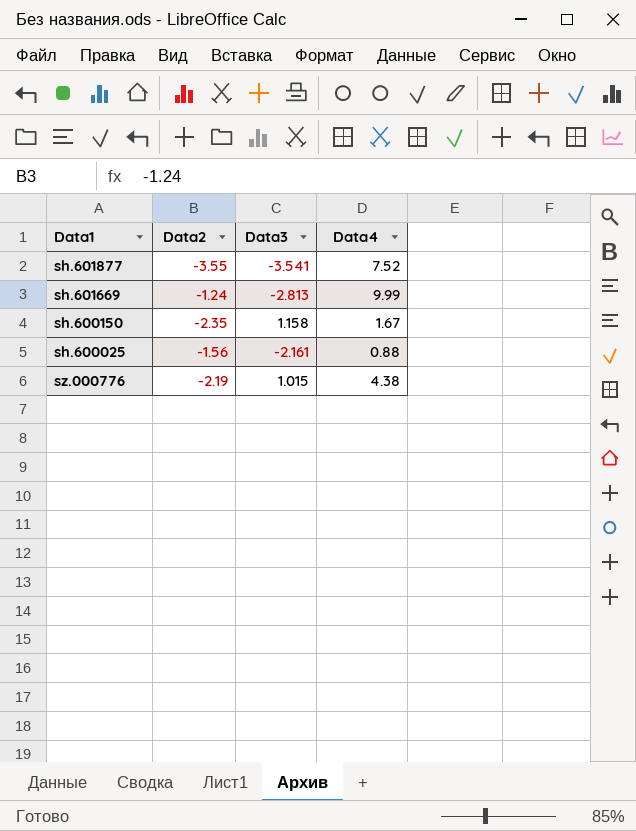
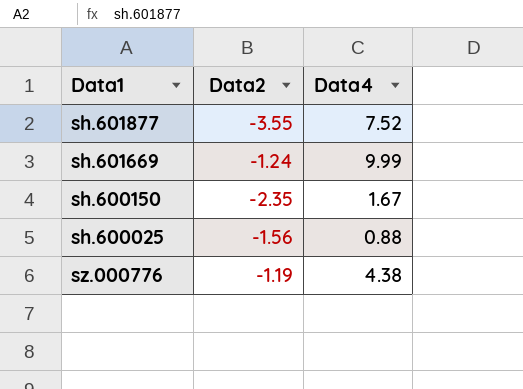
column Data3 | position: 3 -> none
sz.000776 | Data2: -2.19 -> -1.19

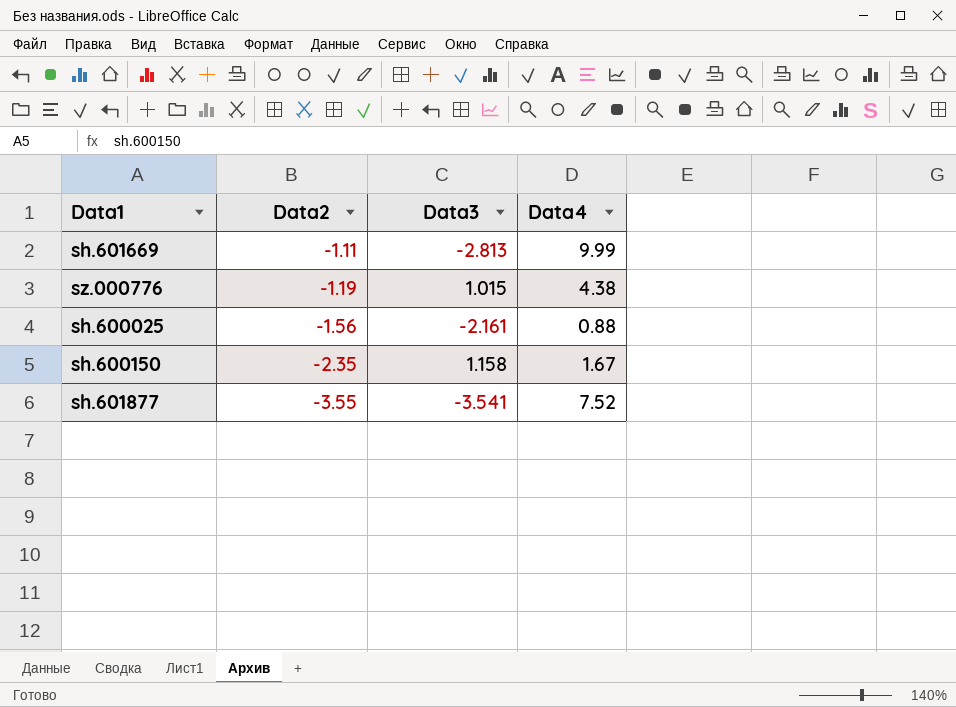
row order: none -> Data2 descending
column Data3 | position: none -> 3
sh.601669 | Data2: -1.24 -> -1.11

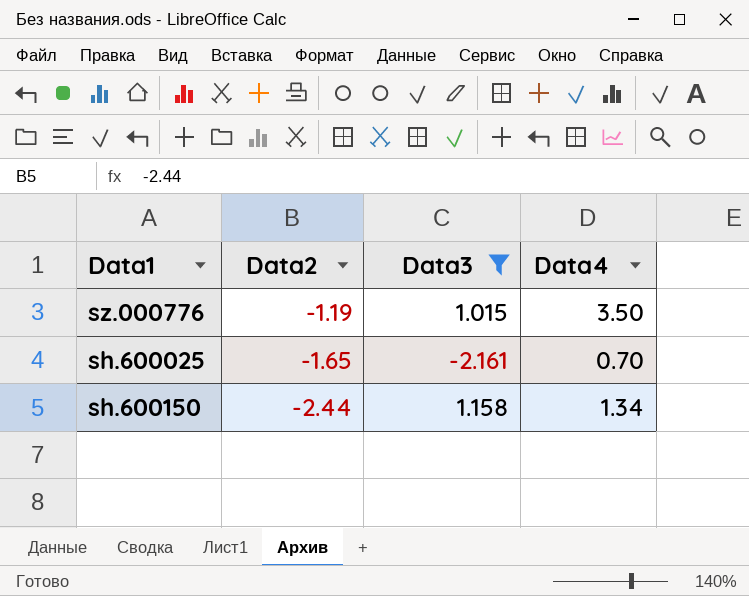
filter: none -> Data3 >= -2.161
sz.000776 | Data4: 4.38 -> 3.50
sh.600025 | Data2: -1.56 -> -1.65
sh.600025 | Data4: 0.88 -> 0.70
sh.600150 | Data2: -2.35 -> -2.44
sh.600150 | Data4: 1.67 -> 1.34

